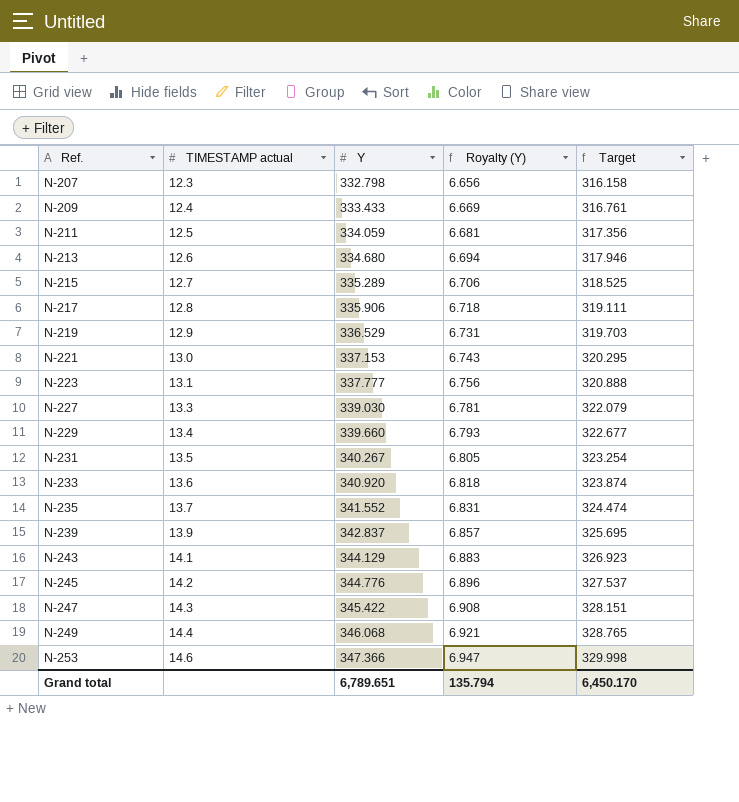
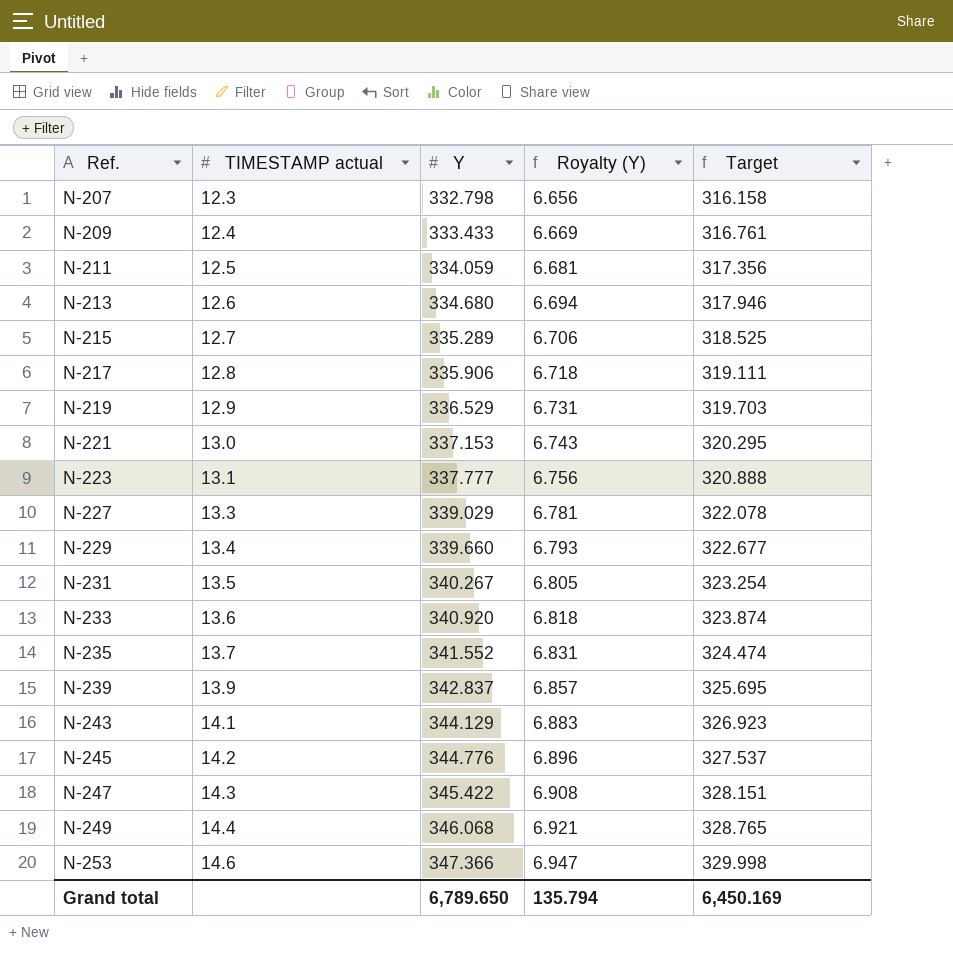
N-227 | Y: 339.030 -> 339.029
N-227 | Target: 322.079 -> 322.078
Grand total | Y: 6,789.651 -> 6,789.650
Grand total | Target: 6,450.170 -> 6,450.169

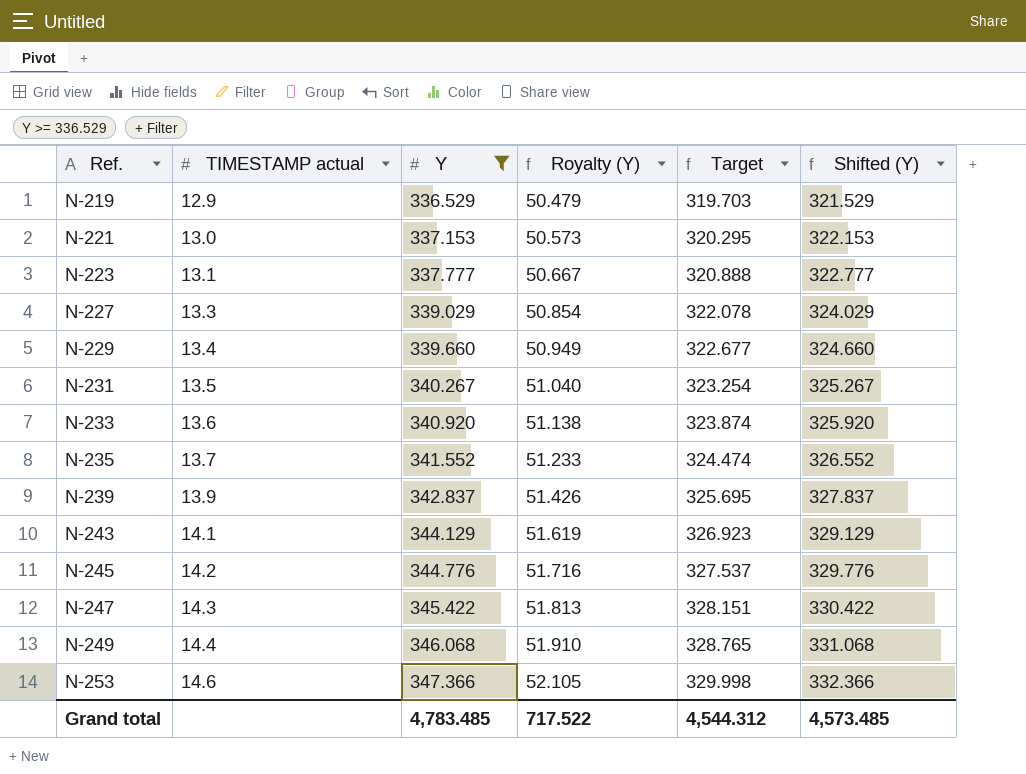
filter: none -> Y >= 336.529
column Royalty (Y) | formula: [Y] * 0.02 -> [Y] * 0.15
column Shifted (Y) | formula: none -> [Y] - 15
Grand total | Y: 6,789.650 -> 4,783.485
Grand total | Royalty (Y): 135.794 -> 717.522
Grand total | Target: 6,450.169 -> 4,544.312

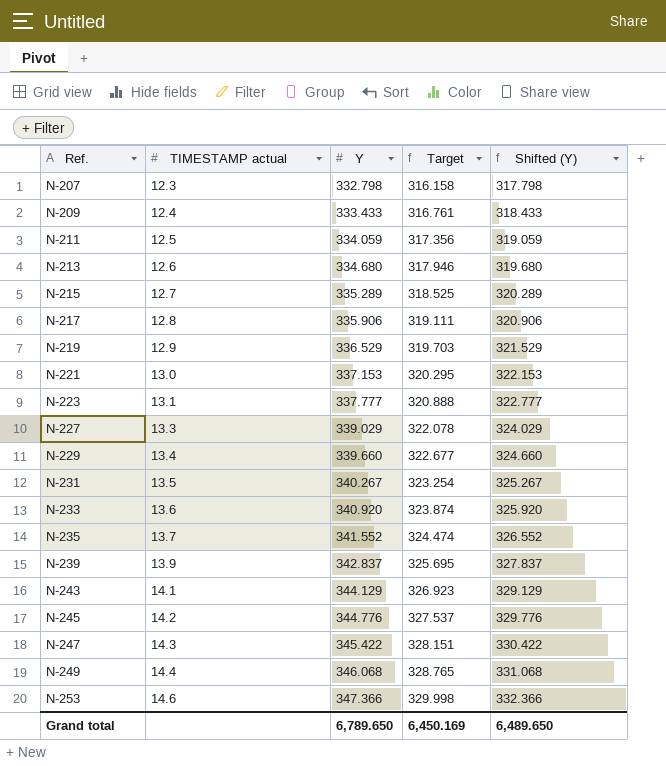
filter: Y >= 336.529 -> none
column Royalty (Y) | formula: [Y] * 0.15 -> none
Grand total | Y: 4,783.485 -> 6,789.650
Grand total | Target: 4,544.312 -> 6,450.169
Grand total | Shifted (Y): 4,573.485 -> 6,489.650

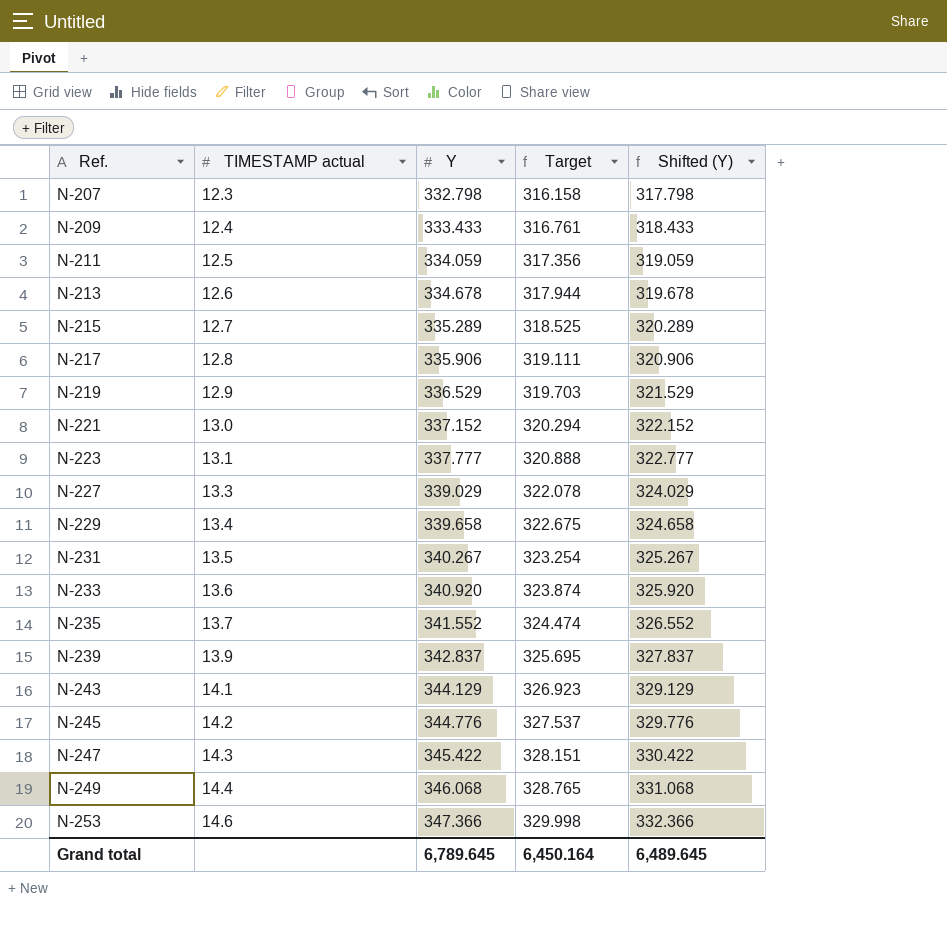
N-213 | Y: 334.680 -> 334.678
N-213 | Target: 317.946 -> 317.944
N-213 | Shifted (Y): 319.680 -> 319.678
N-221 | Y: 337.153 -> 337.152
N-221 | Target: 320.295 -> 320.294
N-221 | Shifted (Y): 322.153 -> 322.152
N-229 | Y: 339.660 -> 339.658
N-229 | Target: 322.677 -> 322.675
N-229 | Shifted (Y): 324.660 -> 324.658
Grand total | Y: 6,789.650 -> 6,789.645
Grand total | Target: 6,450.169 -> 6,450.164
Grand total | Shifted (Y): 6,489.650 -> 6,489.645

